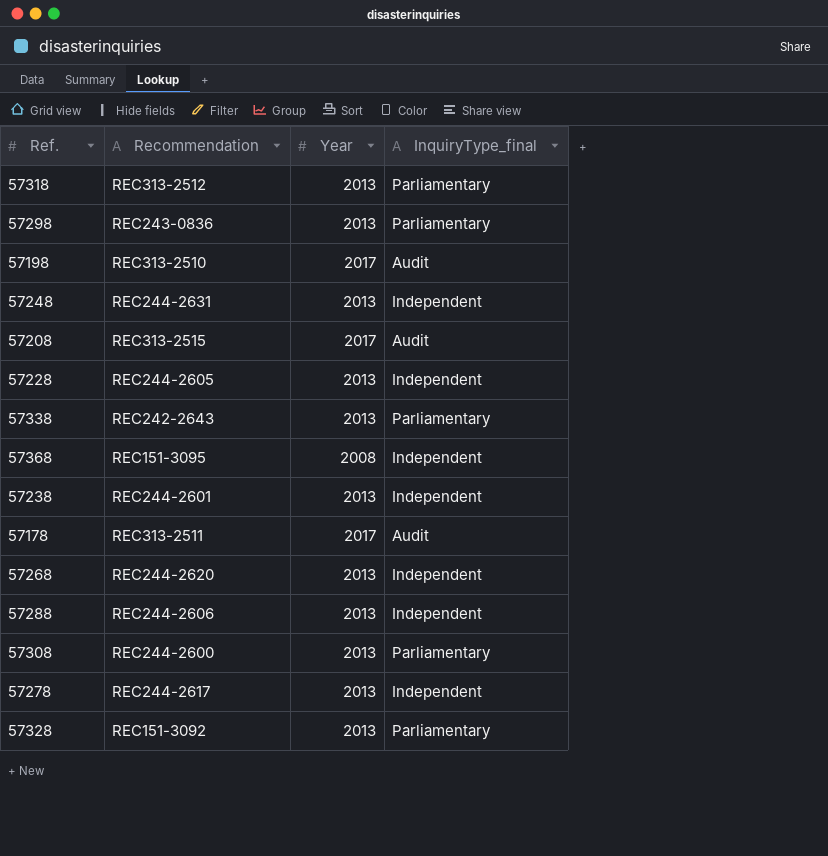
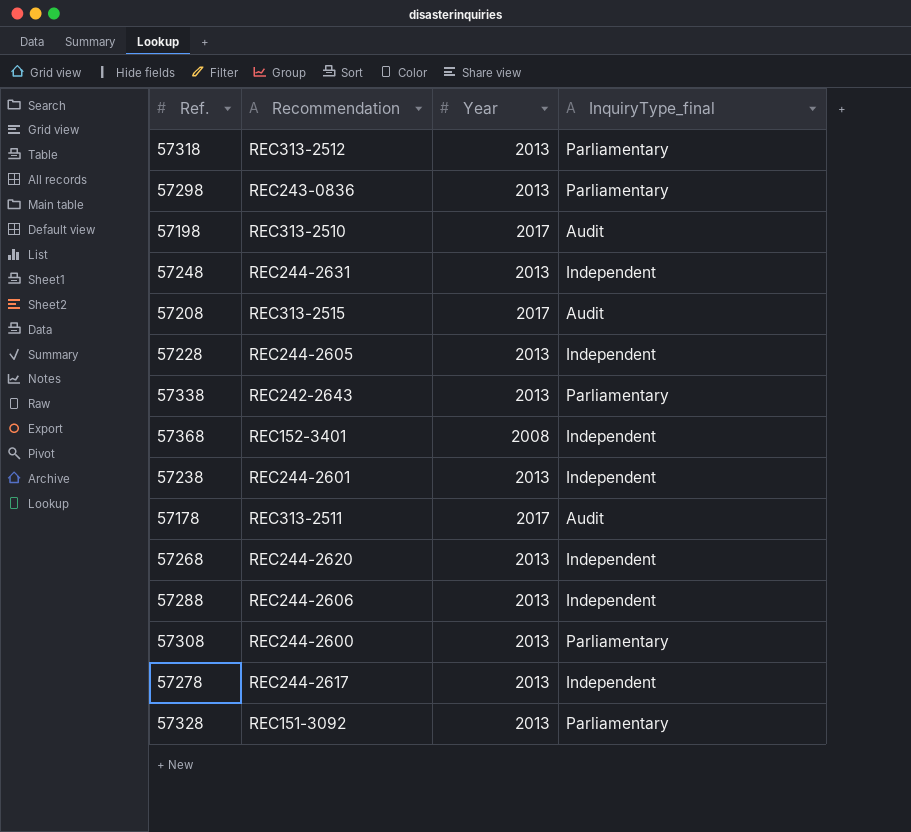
57368 | Recommendation: REC151-3095 -> REC152-3401

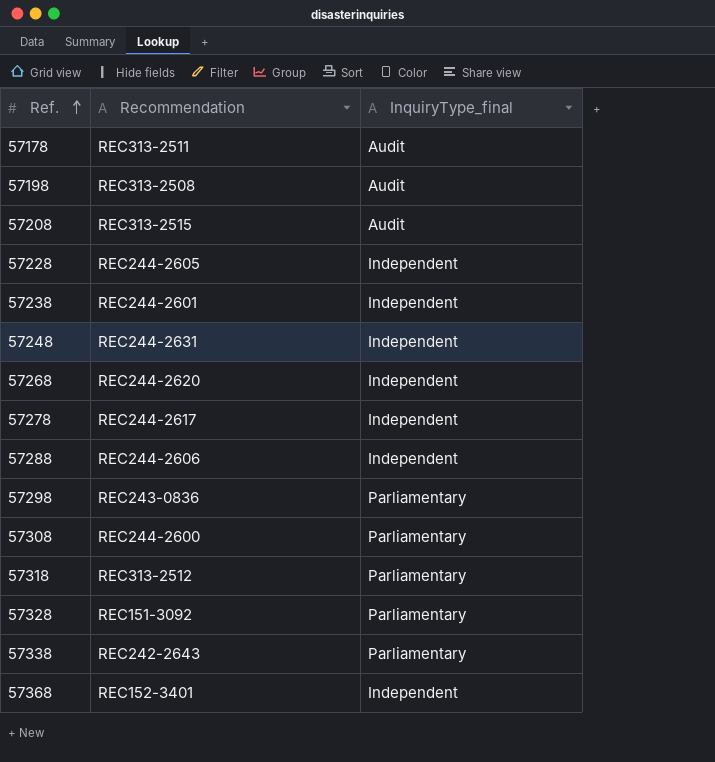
row order: none -> Ref. ascending
column Year | position: 3 -> none
57198 | Recommendation: REC313-2510 -> REC313-2508

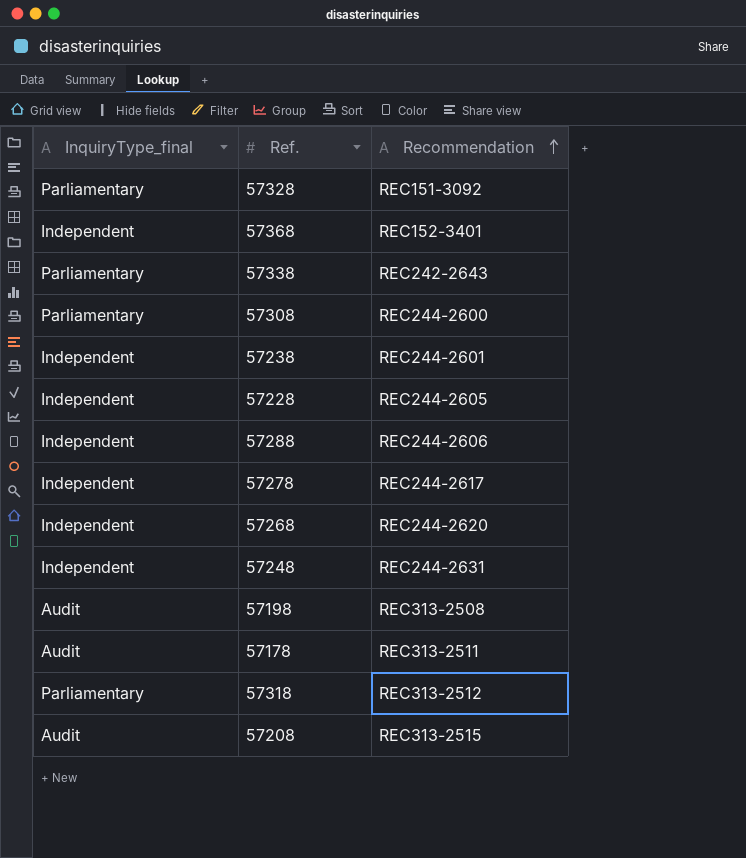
row order: Ref. ascending -> Recommendation ascending
column InquiryType_final | position: 3 -> 1
row 57298: REC243-0836 | Parliamentary -> none

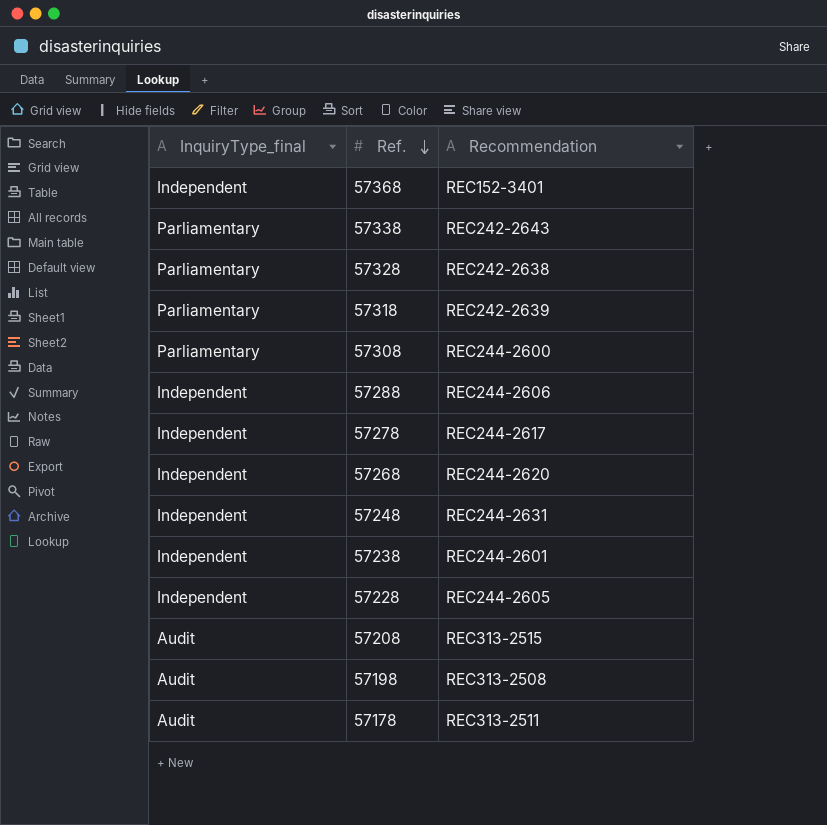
row order: Recommendation ascending -> Ref. descending
57328 | Recommendation: REC151-3092 -> REC242-2638
57318 | Recommendation: REC313-2512 -> REC242-2639

